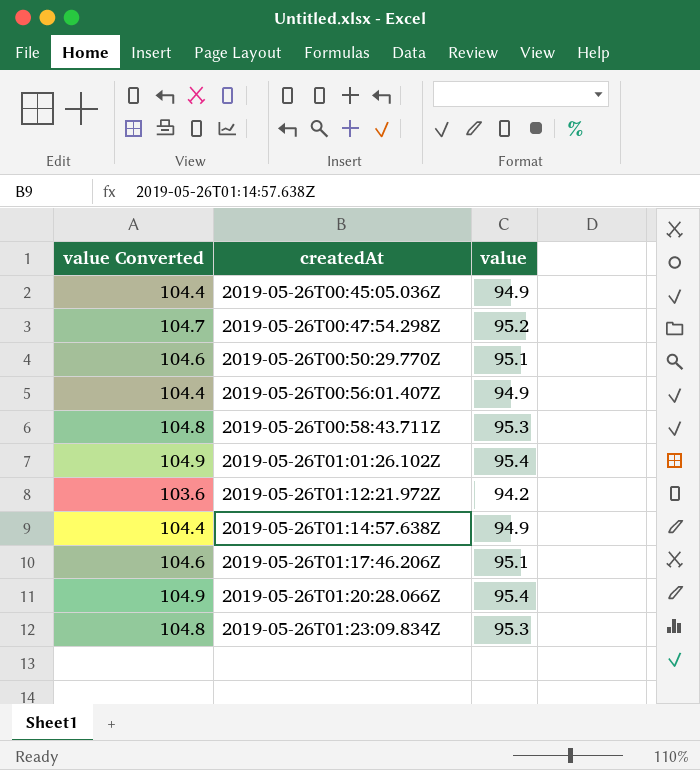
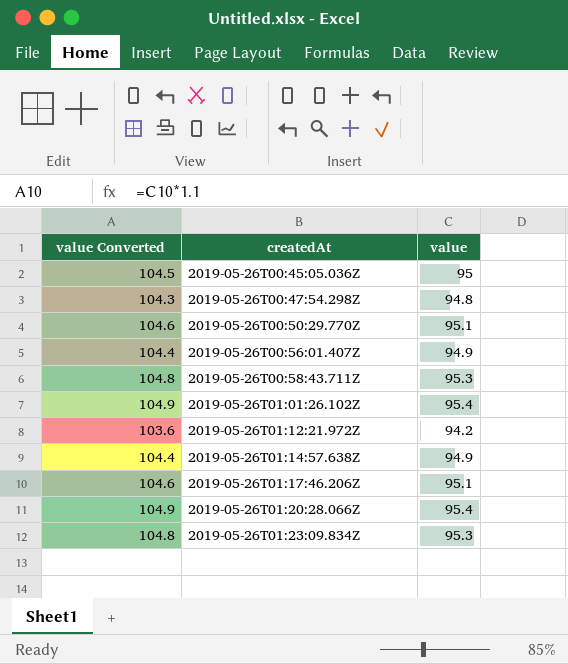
2019-05-26T00:45:05.036Z | value Converted: 104.4 -> 104.5
2019-05-26T00:45:05.036Z | value: 94.9 -> 95
2019-05-26T00:47:54.298Z | value Converted: 104.7 -> 104.3
2019-05-26T00:47:54.298Z | value: 95.2 -> 94.8

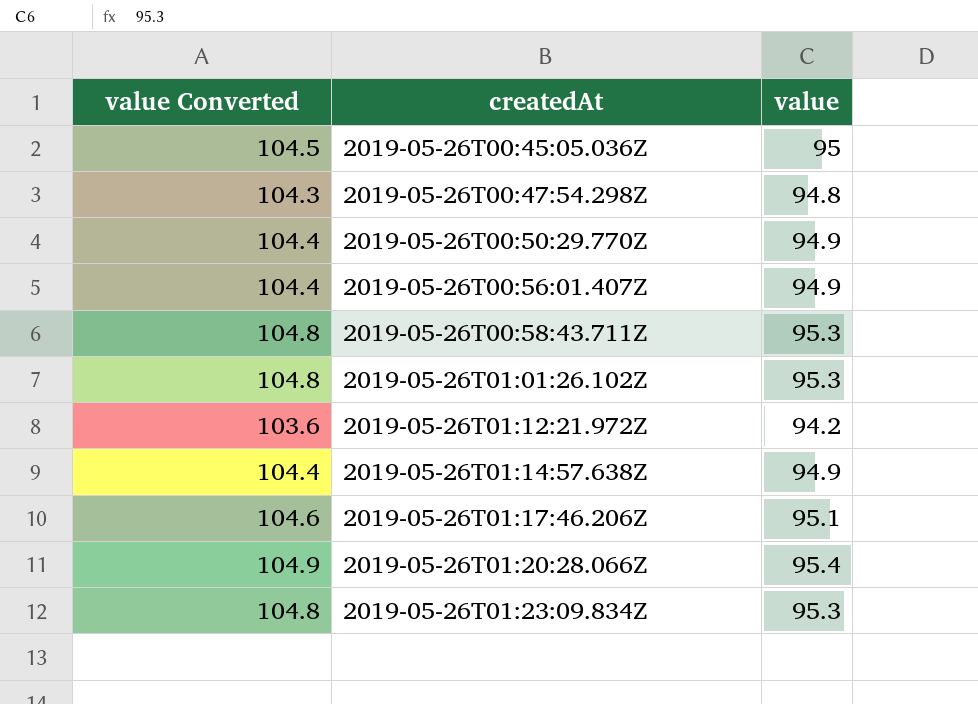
2019-05-26T00:50:29.770Z | value Converted: 104.6 -> 104.4
2019-05-26T00:50:29.770Z | value: 95.1 -> 94.9
2019-05-26T01:01:26.102Z | value Converted: 104.9 -> 104.8
2019-05-26T01:01:26.102Z | value: 95.4 -> 95.3

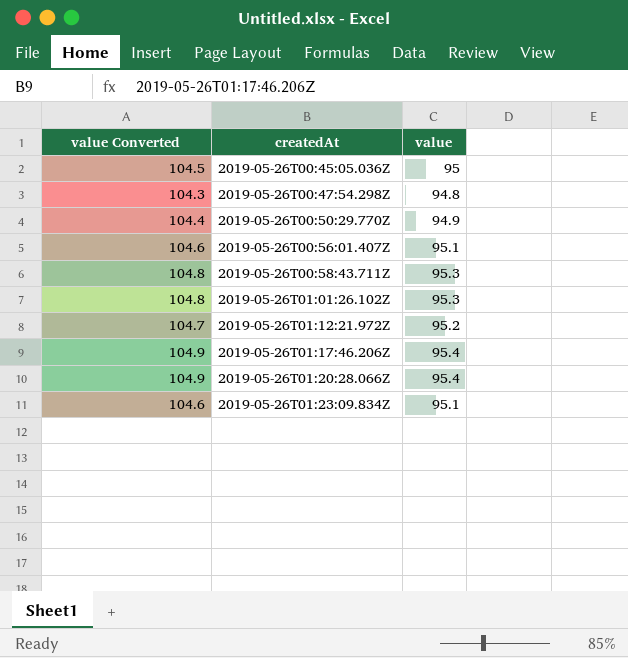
row 2019-05-26T01:14:57.638Z: 104.4 | 94.9 -> none
2019-05-26T00:56:01.407Z | value Converted: 104.4 -> 104.6
2019-05-26T00:56:01.407Z | value: 94.9 -> 95.1
2019-05-26T01:12:21.972Z | value Converted: 103.6 -> 104.7
2019-05-26T01:12:21.972Z | value: 94.2 -> 95.2
2019-05-26T01:17:46.206Z | value Converted: 104.6 -> 104.9
2019-05-26T01:17:46.206Z | value: 95.1 -> 95.4
2019-05-26T01:23:09.834Z | value Converted: 104.8 -> 104.6
2019-05-26T01:23:09.834Z | value: 95.3 -> 95.1

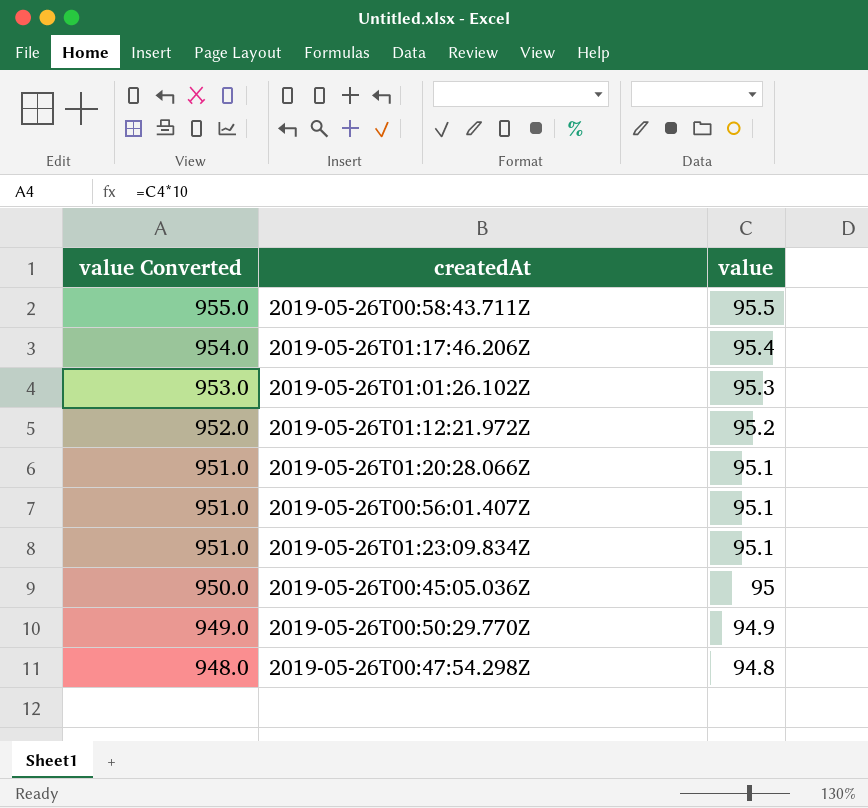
row order: createdAt ascending -> value Converted descending
column value Converted | formula: [value] * 1.1 -> [value] * 10
2019-05-26T00:58:43.711Z | value: 95.3 -> 95.5
2019-05-26T01:20:28.066Z | value: 95.4 -> 95.1

